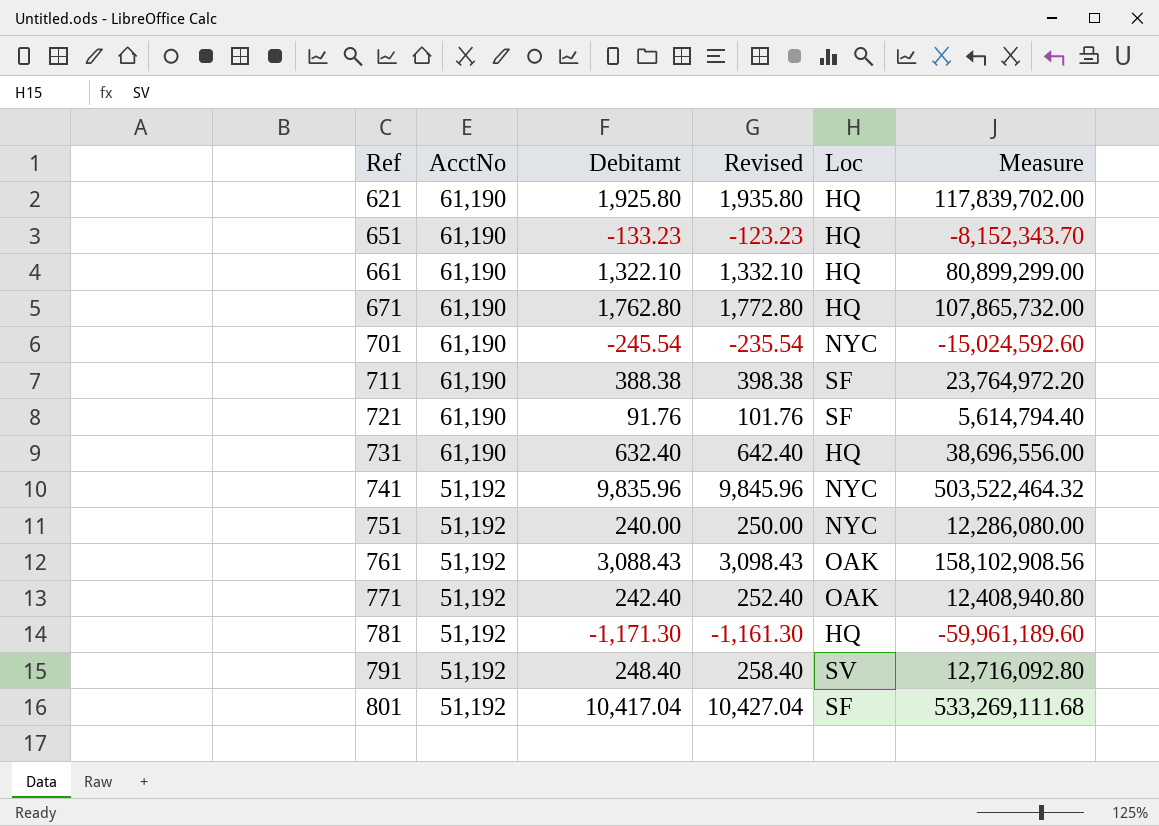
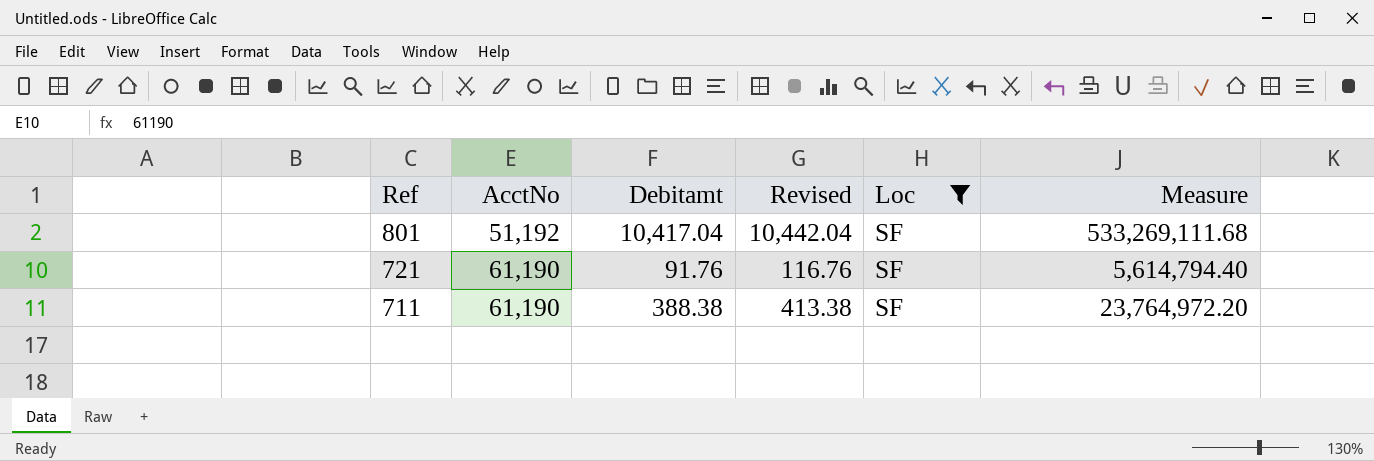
filter: none -> Loc = SF
row order: Ref ascending -> Ref descending
column Revised | formula: [Debitamt] + 10 -> [Debitamt] + 25

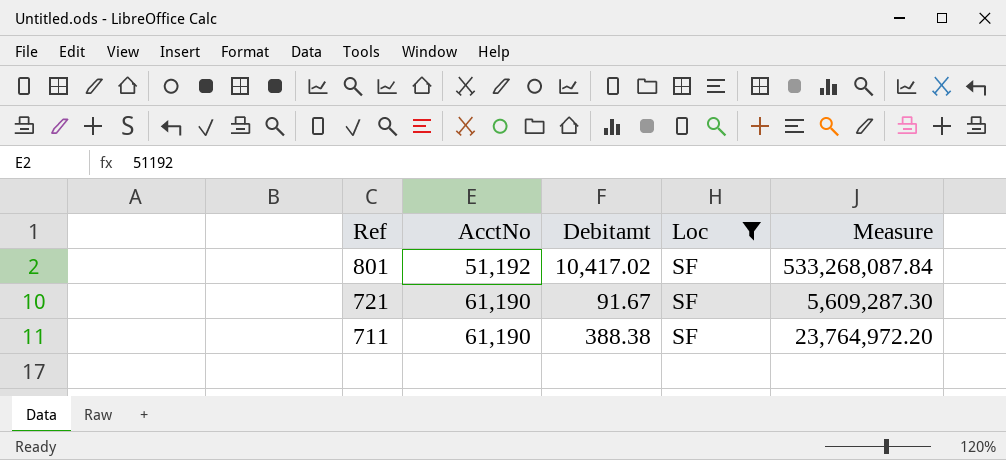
column Revised | formula: [Debitamt] + 25 -> none
801 | Debitamt: 10,417.04 -> 10,417.02
801 | Measure: 533,269,111.68 -> 533,268,087.84
721 | Debitamt: 91.76 -> 91.67
721 | Measure: 5,614,794.40 -> 5,609,287.30

